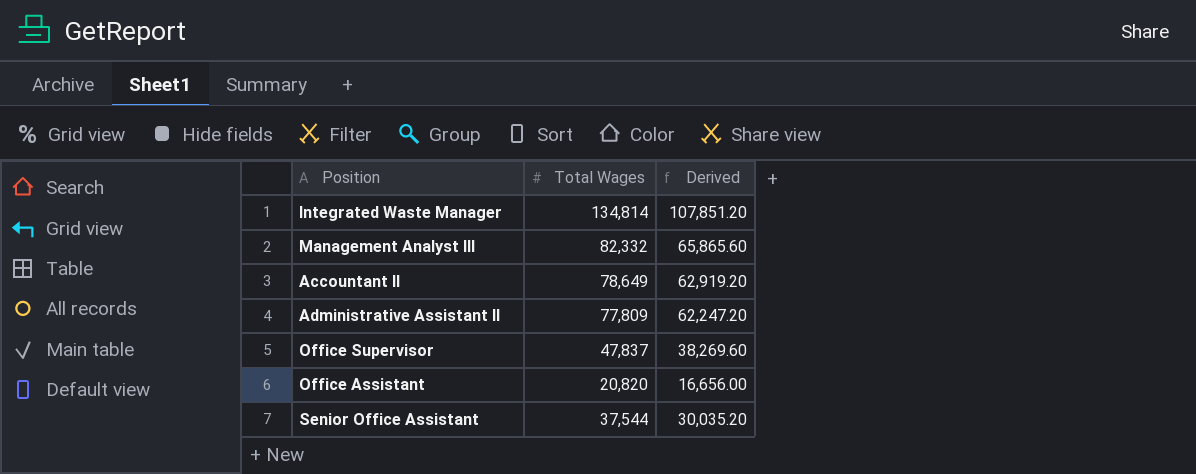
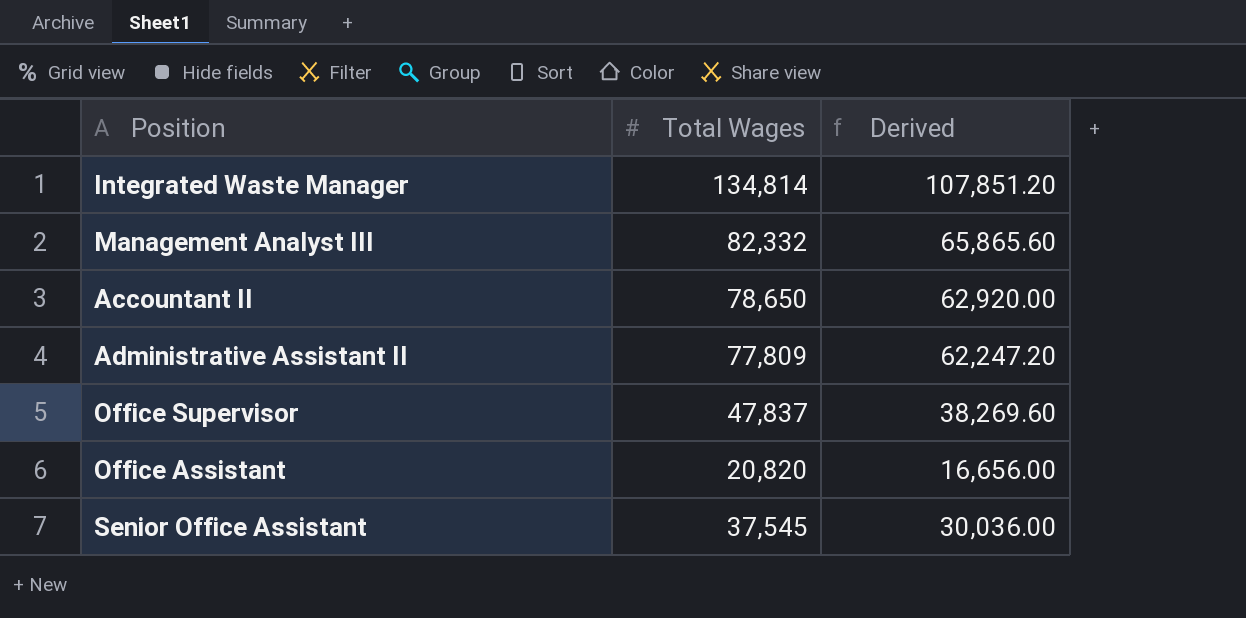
Accountant II | Total Wages: 78,649 -> 78,650
Accountant II | Derived: 62,919.20 -> 62,920.00
Senior Office Assistant | Total Wages: 37,544 -> 37,545
Senior Office Assistant | Derived: 30,035.20 -> 30,036.00

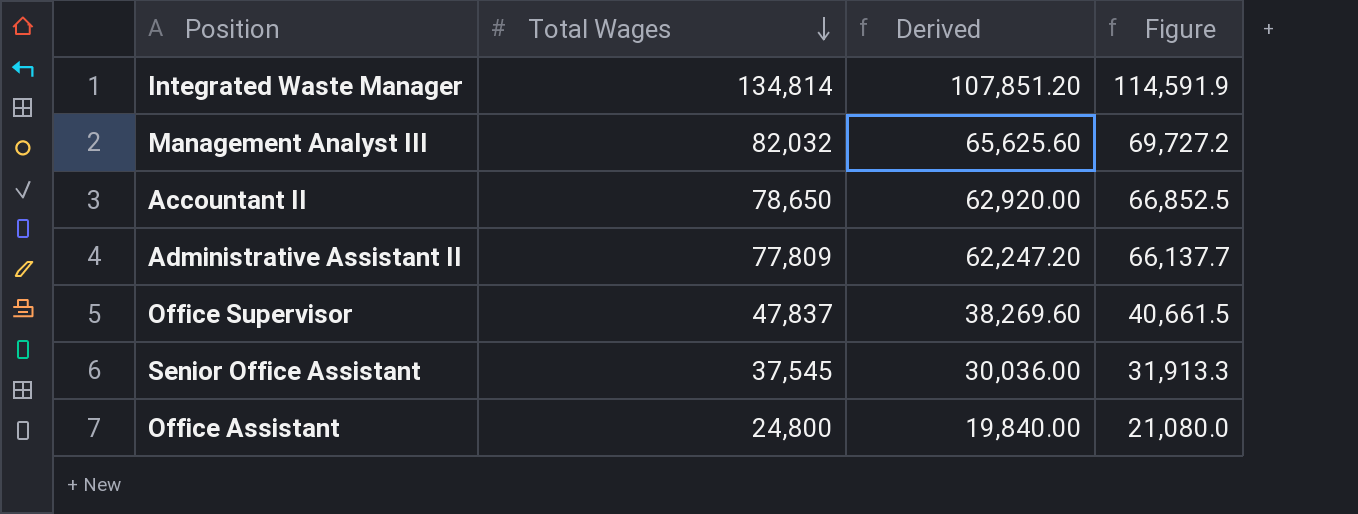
row order: none -> Total Wages descending
column Figure | formula: none -> [Total Wages] * 0.85
Management Analyst III | Total Wages: 82,332 -> 82,032
Management Analyst III | Derived: 65,865.60 -> 65,625.60
Office Assistant | Total Wages: 20,820 -> 24,800
Office Assistant | Derived: 16,656.00 -> 19,840.00

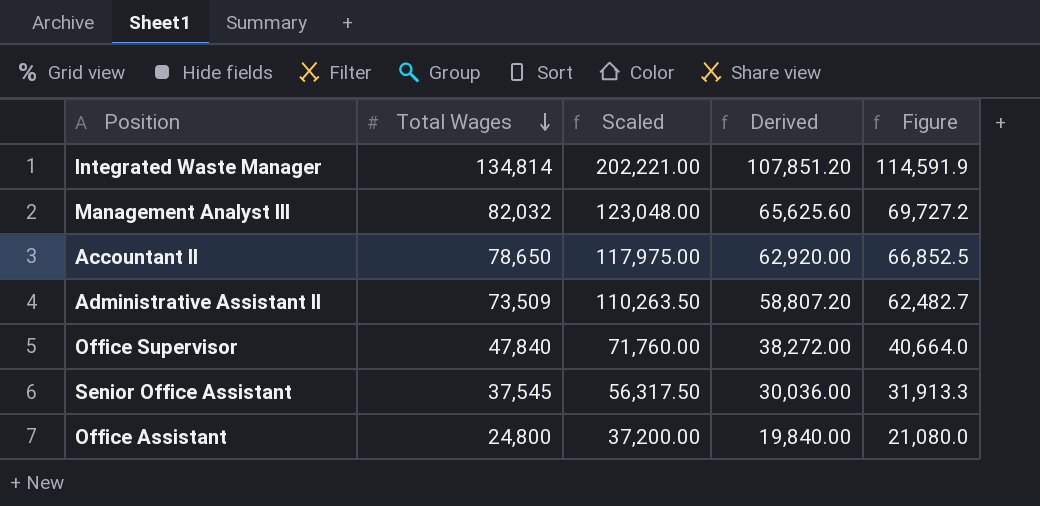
column Scaled | formula: none -> [Total Wages] * 1.5
Administrative Assistant II | Total Wages: 77,809 -> 73,509
Administrative Assistant II | Derived: 62,247.20 -> 58,807.20
Administrative Assistant II | Figure: 66,137.7 -> 62,482.7
Office Supervisor | Total Wages: 47,837 -> 47,840
Office Supervisor | Derived: 38,269.60 -> 38,272.00
Office Supervisor | Figure: 40,661.5 -> 40,664.0

